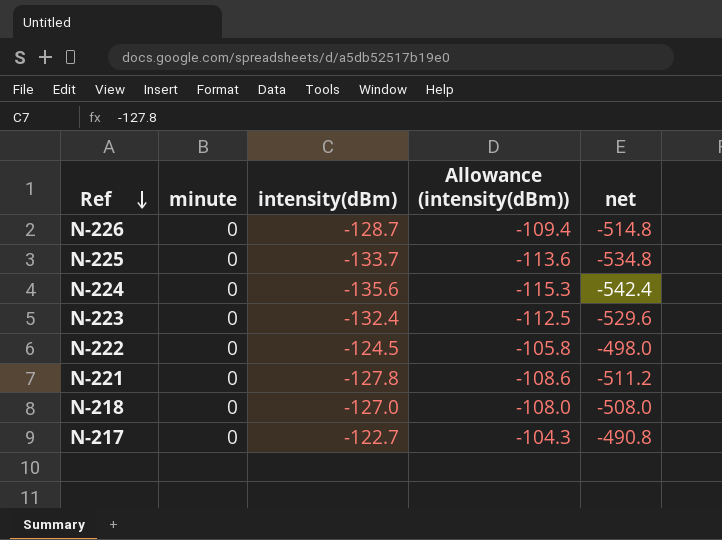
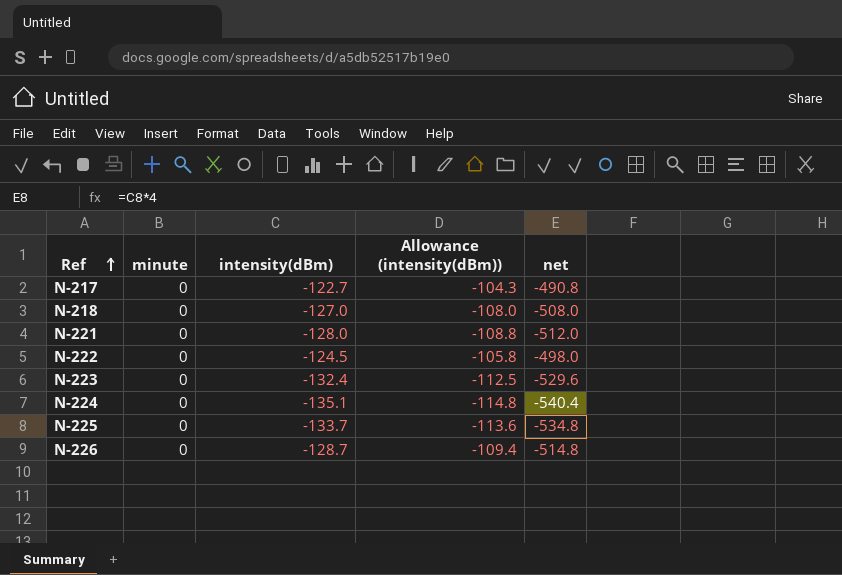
row order: Ref descending -> Ref ascending
N-221 | intensity(dBm): -127.8 -> -128.0
N-221 | Allowance (intensity(dBm)): -108.6 -> -108.8
N-221 | net: -511.2 -> -512.0
N-224 | intensity(dBm): -135.6 -> -135.1
N-224 | Allowance (intensity(dBm)): -115.3 -> -114.8
N-224 | net: -542.4 -> -540.4

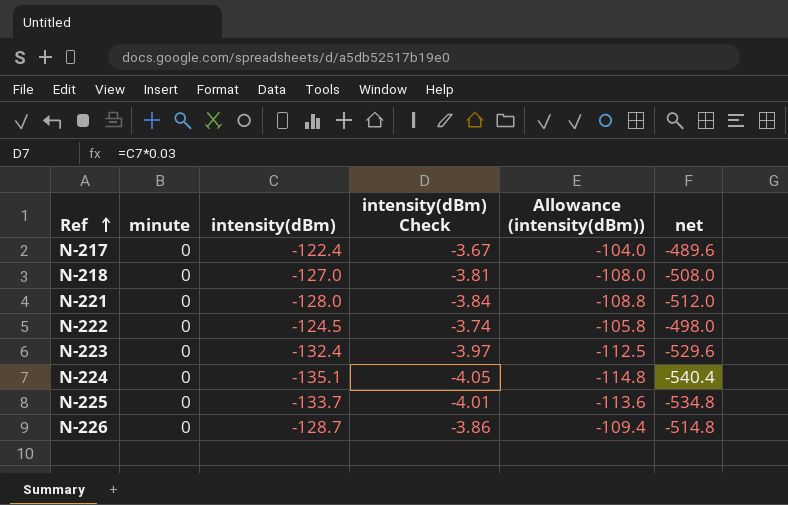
column intensity(dBm) Check | formula: none -> [intensity(dBm)] * 0.03
N-217 | intensity(dBm): -122.7 -> -122.4
N-217 | Allowance (intensity(dBm)): -104.3 -> -104.0
N-217 | net: -490.8 -> -489.6

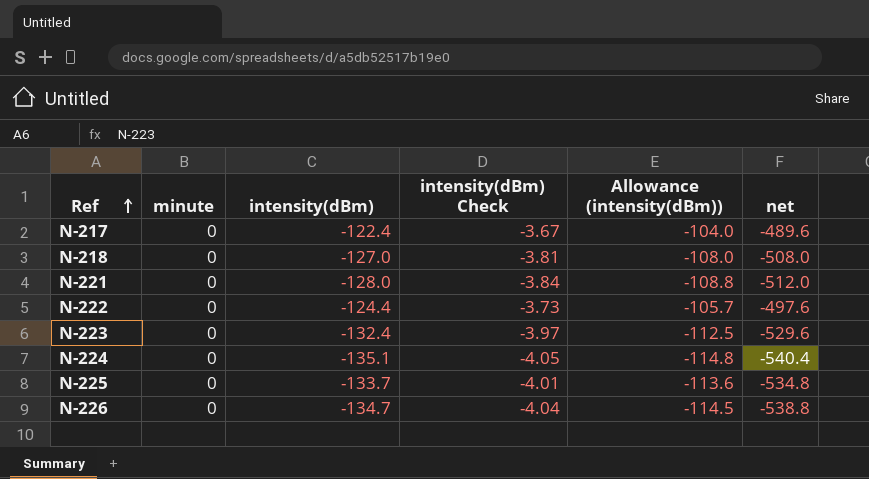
N-222 | intensity(dBm): -124.5 -> -124.4
N-222 | intensity(dBm) Check: -3.74 -> -3.73
N-222 | Allowance (intensity(dBm)): -105.8 -> -105.7
N-222 | net: -498.0 -> -497.6
N-226 | intensity(dBm): -128.7 -> -134.7
N-226 | intensity(dBm) Check: -3.86 -> -4.04
N-226 | Allowance (intensity(dBm)): -109.4 -> -114.5
N-226 | net: -514.8 -> -538.8

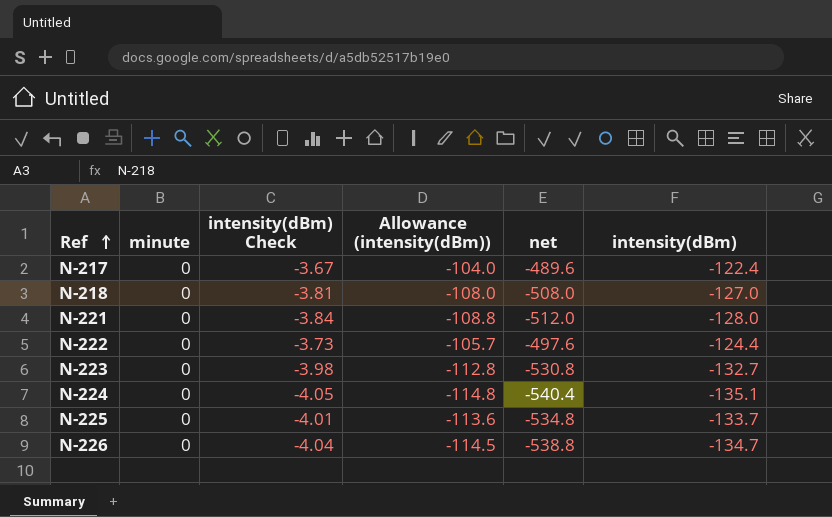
column intensity(dBm) | position: 3 -> 6
N-223 | intensity(dBm) Check: -3.97 -> -3.98
N-223 | Allowance (intensity(dBm)): -112.5 -> -112.8
N-223 | net: -529.6 -> -530.8
N-223 | intensity(dBm): -132.4 -> -132.7

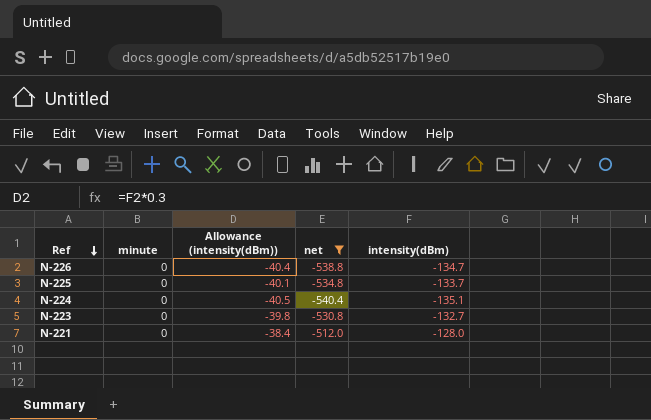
filter: none -> net <= -512.0
row order: Ref ascending -> Ref descending
column intensity(dBm) Check | formula: [intensity(dBm)] * 0.03 -> none
column Allowance (intensity(dBm)) | formula: [intensity(dBm)] * 0.85 -> [intensity(dBm)] * 0.3

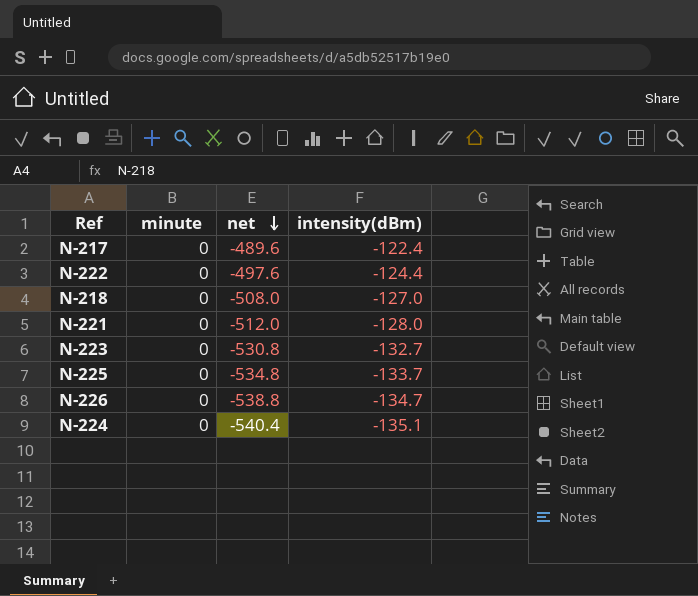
filter: net <= -512.0 -> none
row order: Ref descending -> net descending
column Allowance (intensity(dBm)) | formula: [intensity(dBm)] * 0.3 -> none

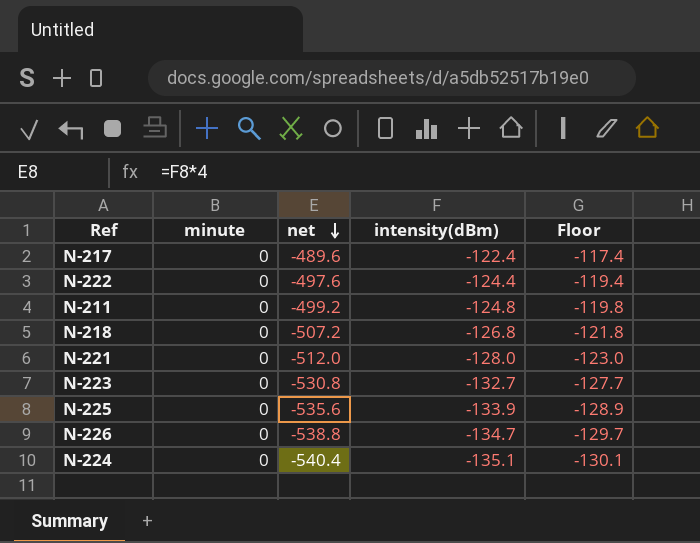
column Floor | formula: none -> [intensity(dBm)] + 5
row N-211: none -> 0 | -499.2 | -124.8 | -119.8
N-218 | net: -508.0 -> -507.2
N-218 | intensity(dBm): -127.0 -> -126.8
N-225 | net: -534.8 -> -535.6
N-225 | intensity(dBm): -133.7 -> -133.9

